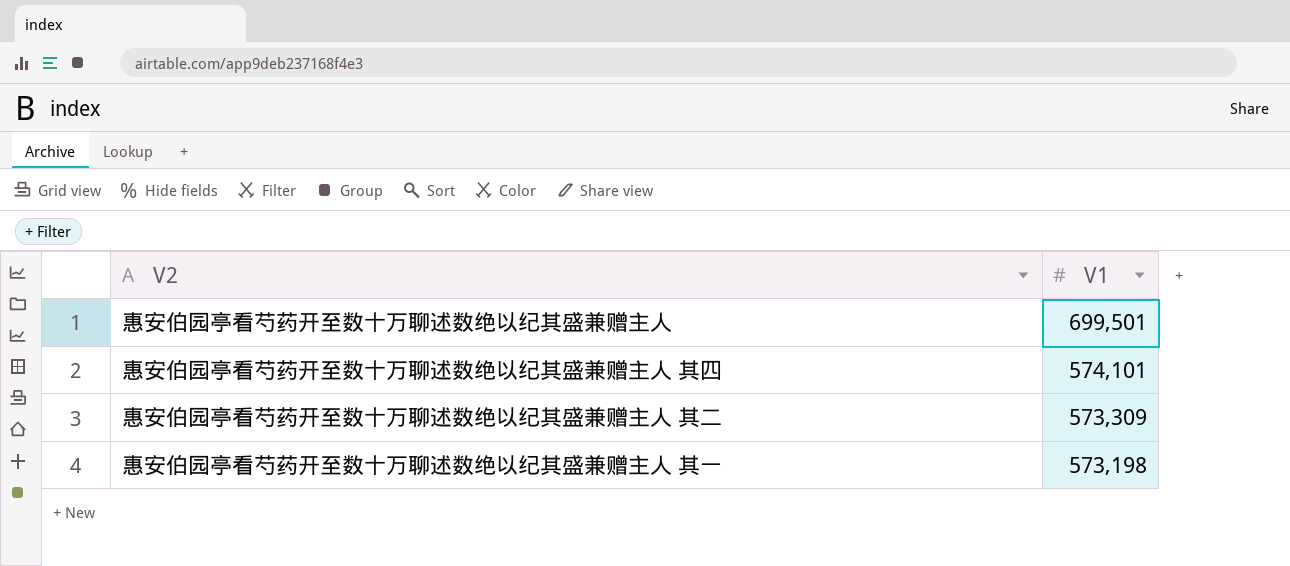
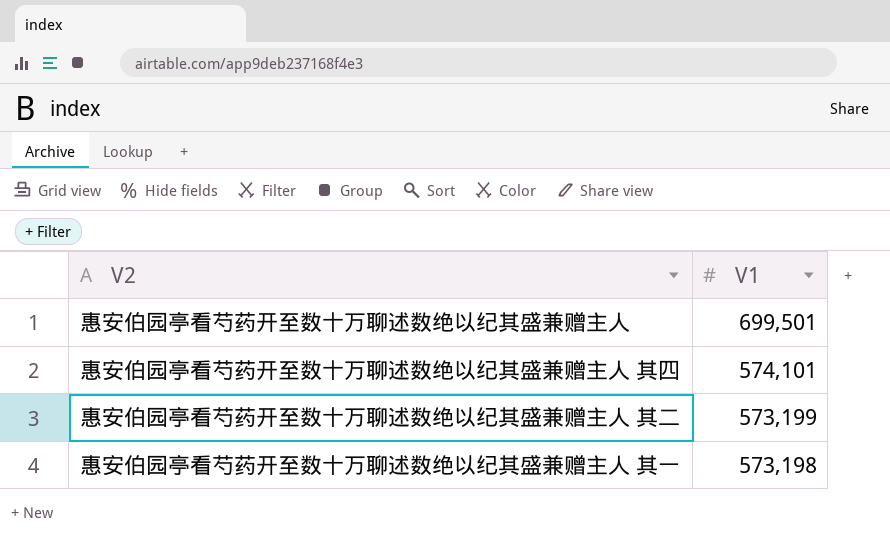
惠安伯园亭看芍药开至数十万聊述数绝以纪其盛兼赠主人 其二 | V1: 573,309 -> 573,199

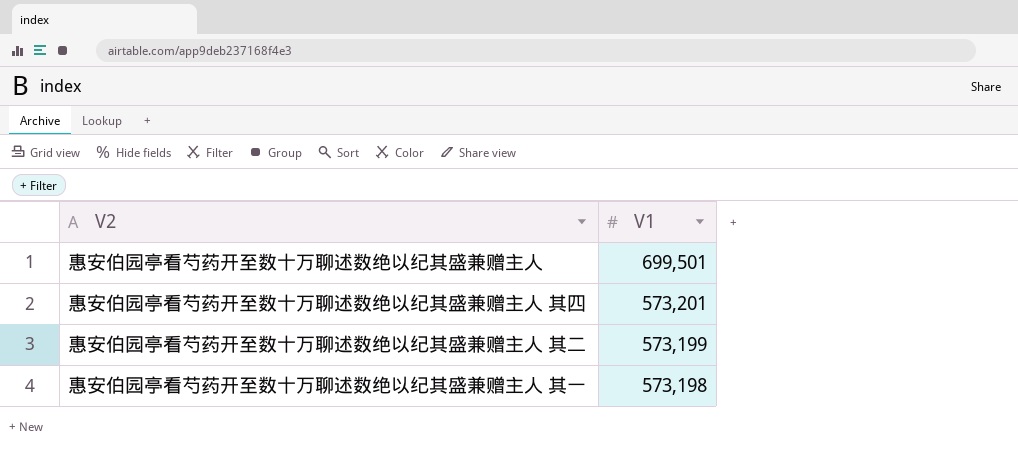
惠安伯园亭看芍药开至数十万聊述数绝以纪其盛兼赠主人 其四 | V1: 574,101 -> 573,201

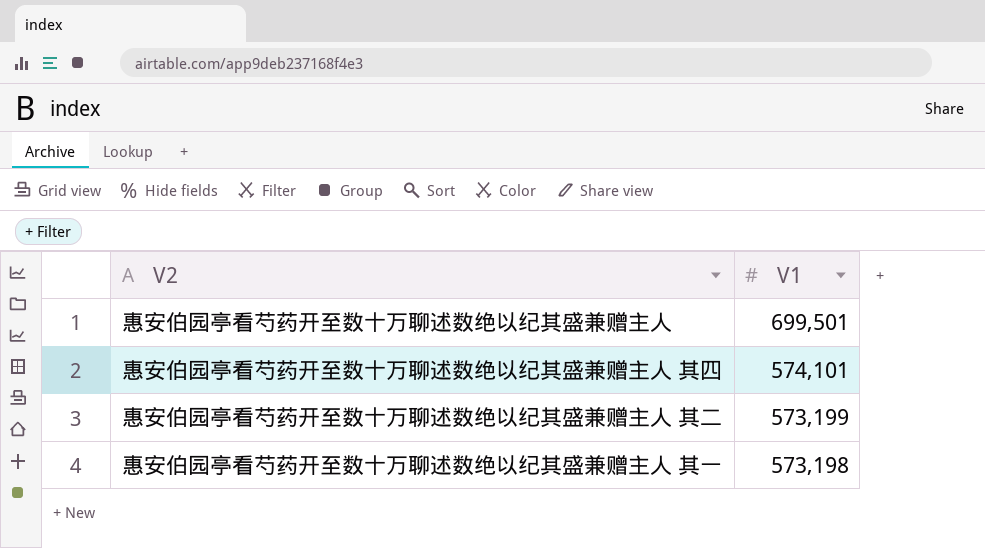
惠安伯园亭看芍药开至数十万聊述数绝以纪其盛兼赠主人 其四 | V1: 573,201 -> 574,101

